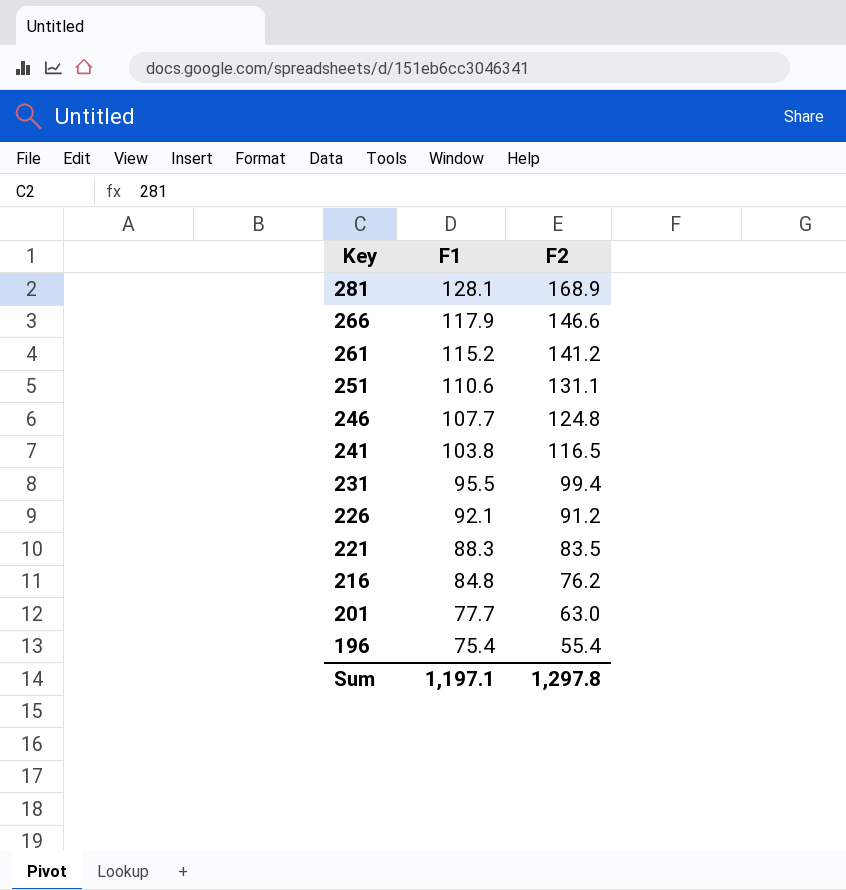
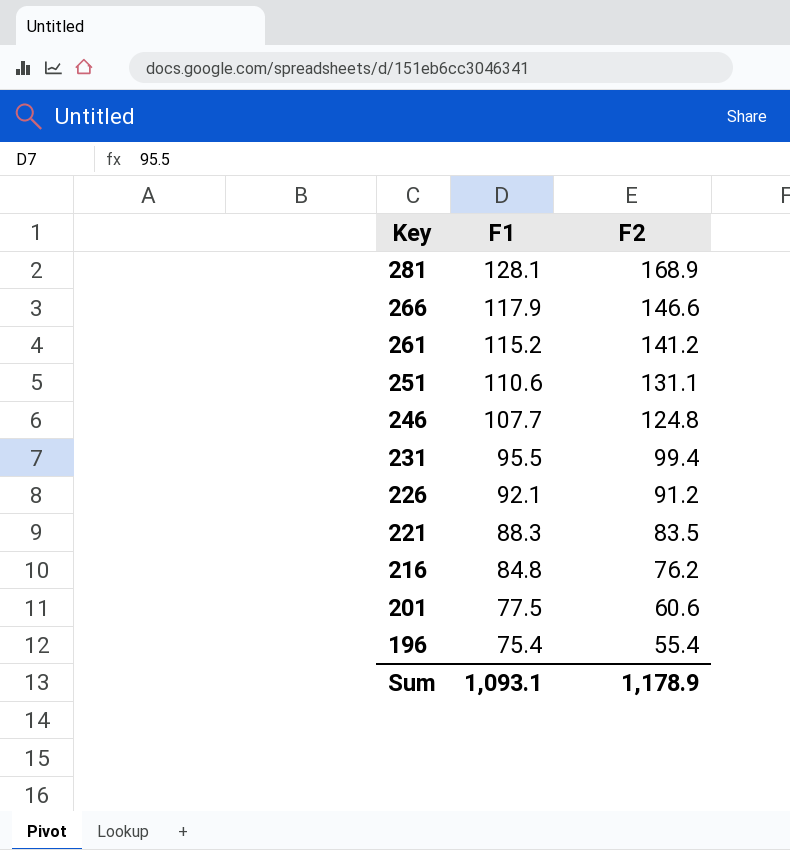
row 241: 103.8 | 116.5 -> none
201 | F1: 77.7 -> 77.5
201 | F2: 63.0 -> 60.6
Sum | F1: 1,197.1 -> 1,093.1
Sum | F2: 1,297.8 -> 1,178.9

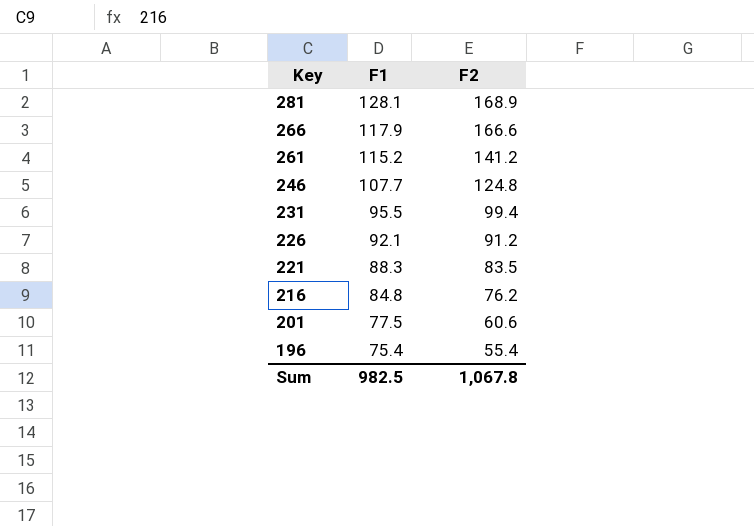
row 251: 110.6 | 131.1 -> none
266 | F2: 146.6 -> 166.6
Sum | F1: 1,093.1 -> 982.5
Sum | F2: 1,178.9 -> 1,067.8

